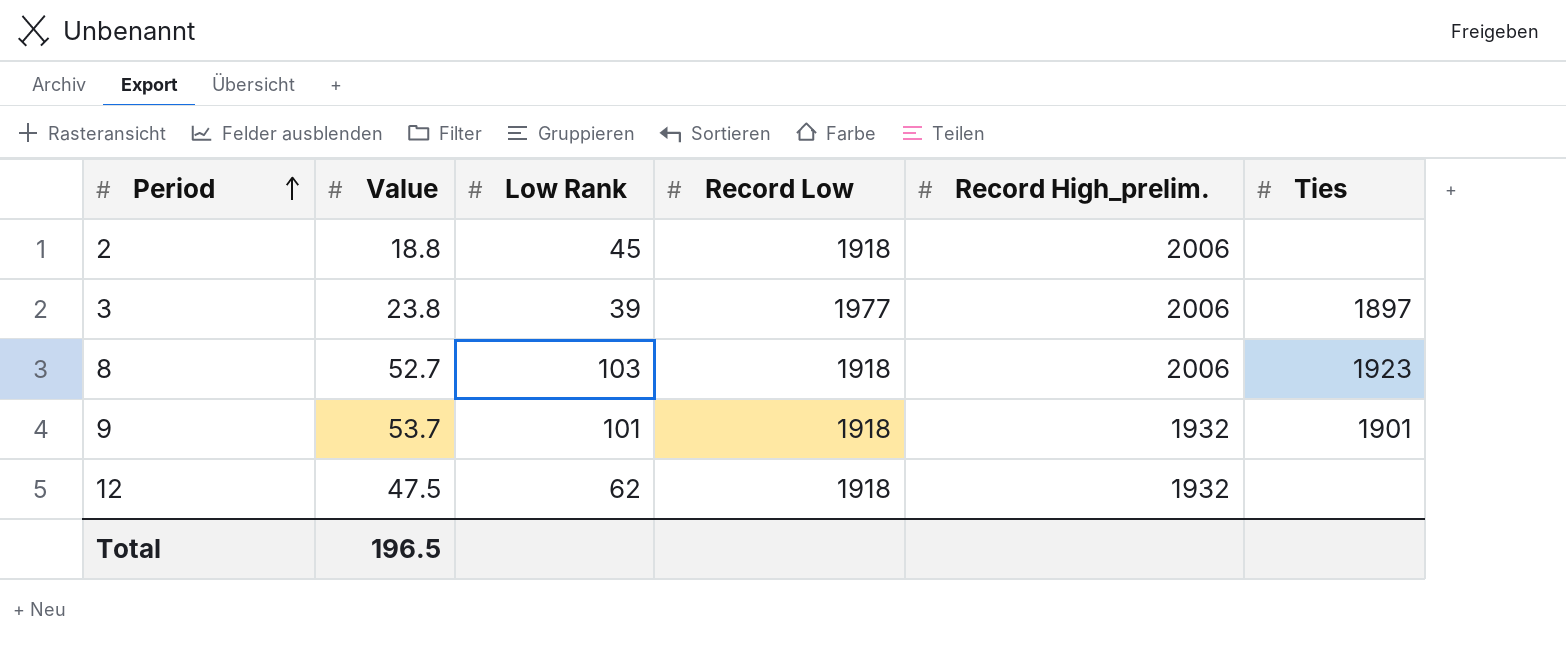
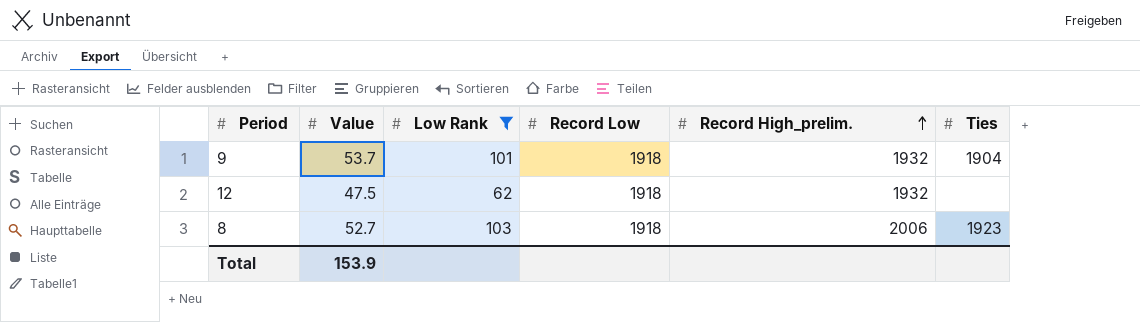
filter: none -> Low Rank >= 62
row order: Period ascending -> Record High_prelim. ascending
9 | Ties: 1901 -> 1904
Total | Value: 196.5 -> 153.9

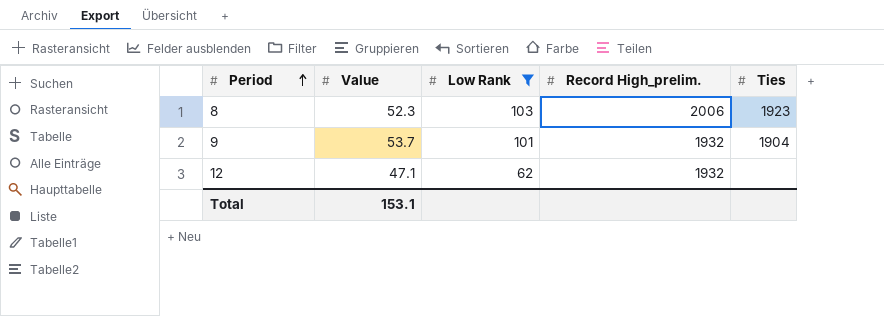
row order: Record High_prelim. ascending -> Period ascending
column Record Low | position: 4 -> none
8 | Value: 52.7 -> 52.3
12 | Value: 47.5 -> 47.1
Total | Value: 153.9 -> 153.1

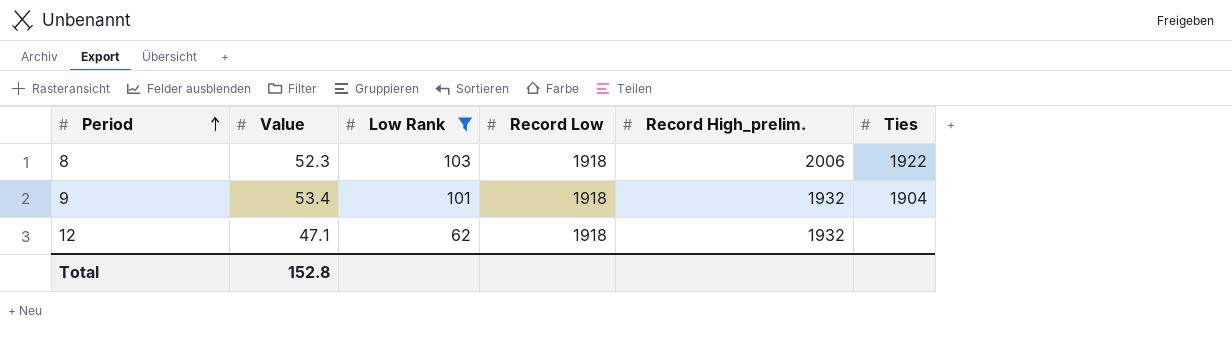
column Record Low | position: none -> 4
8 | Ties: 1923 -> 1922
9 | Value: 53.7 -> 53.4
Total | Value: 153.1 -> 152.8

